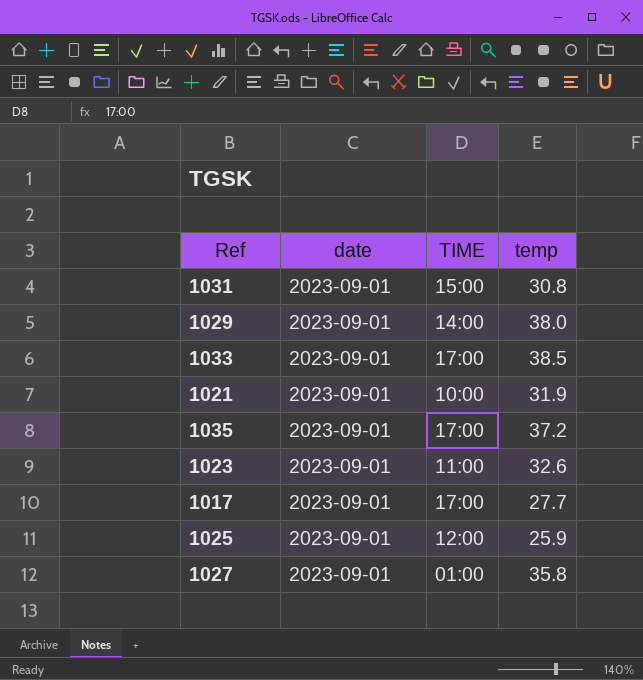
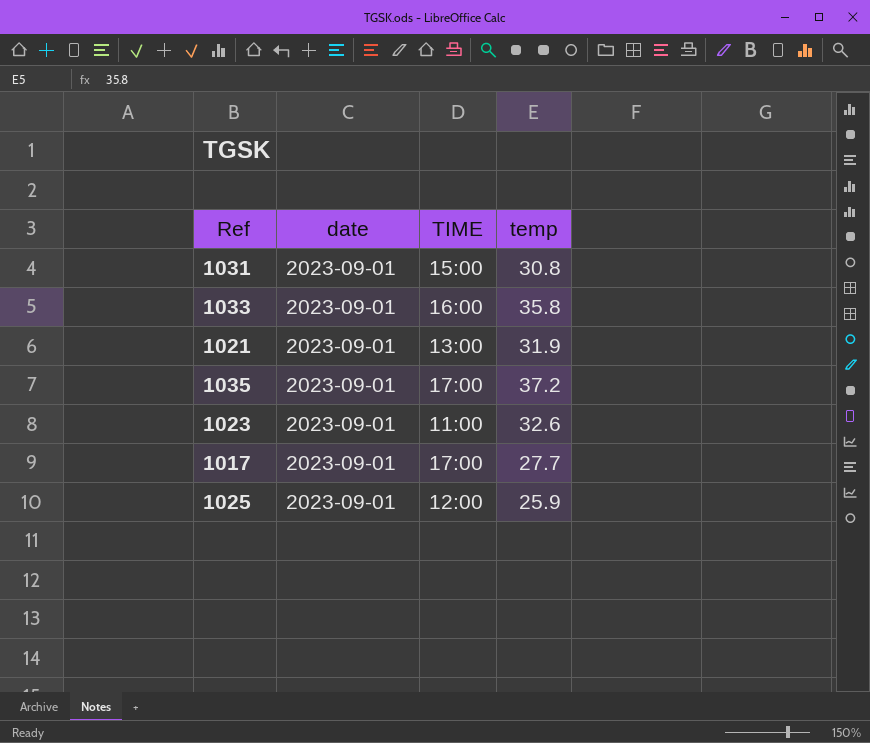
row 1029: 2023-09-01 | 14:00 | 38.0 -> none
row 1027: 2023-09-01 | 01:00 | 35.8 -> none
1033 | TIME: 17:00 -> 16:00
1033 | temp: 38.5 -> 35.8
1021 | TIME: 10:00 -> 13:00

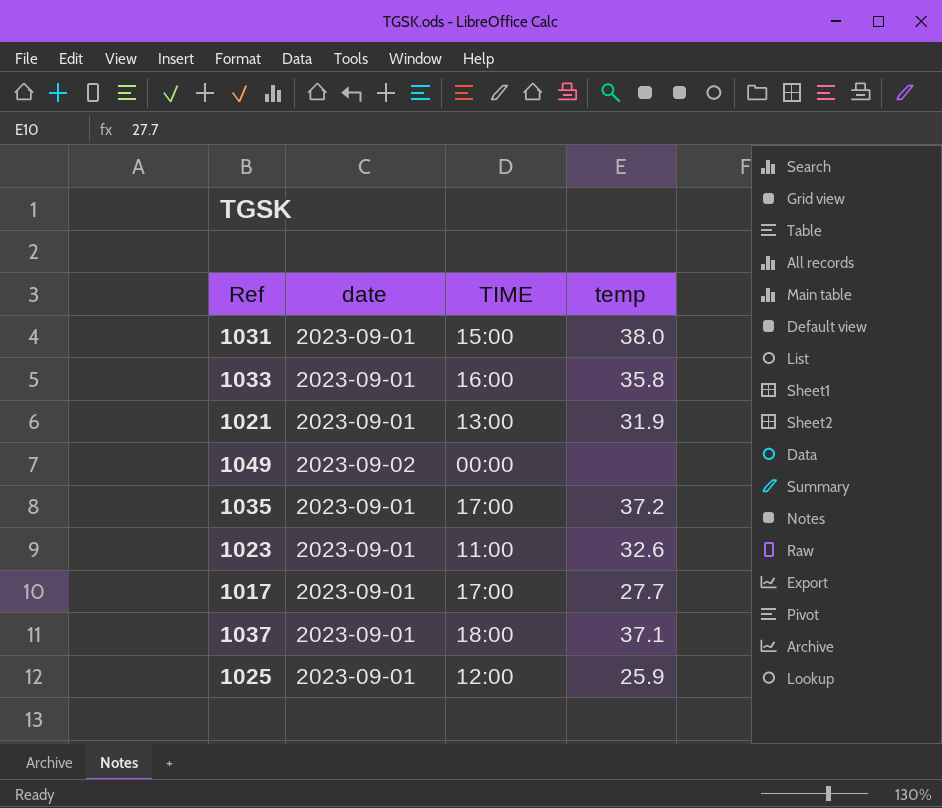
1031 | temp: 30.8 -> 38.0
row 1049: none -> 2023-09-02 | 00:00 | none
row 1037: none -> 2023-09-01 | 18:00 | 37.1

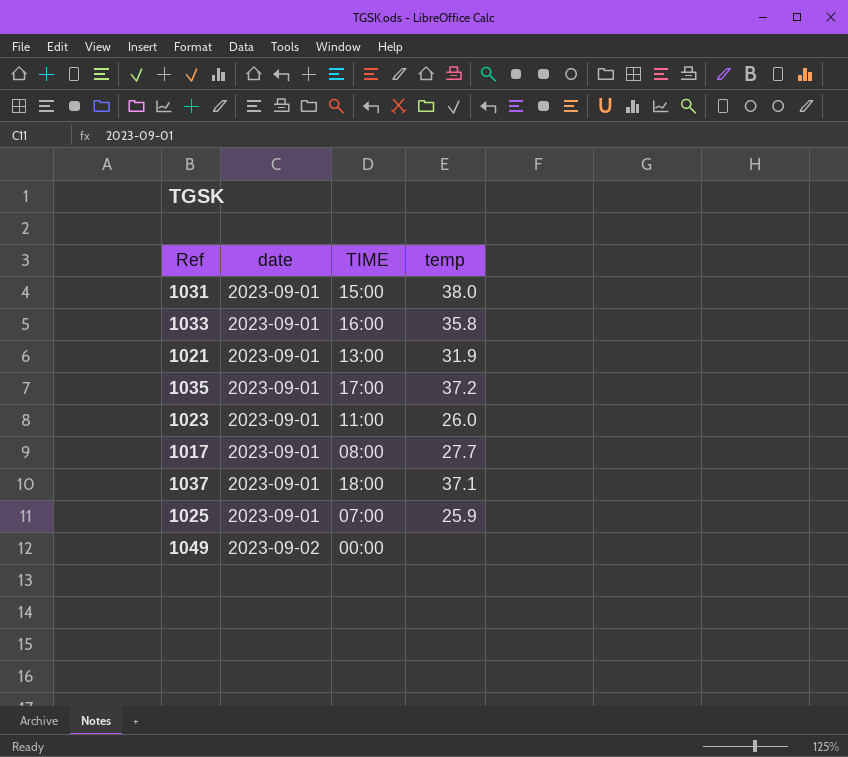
row order: none -> date ascending
1023 | temp: 32.6 -> 26.0
1017 | TIME: 17:00 -> 08:00
1025 | TIME: 12:00 -> 07:00

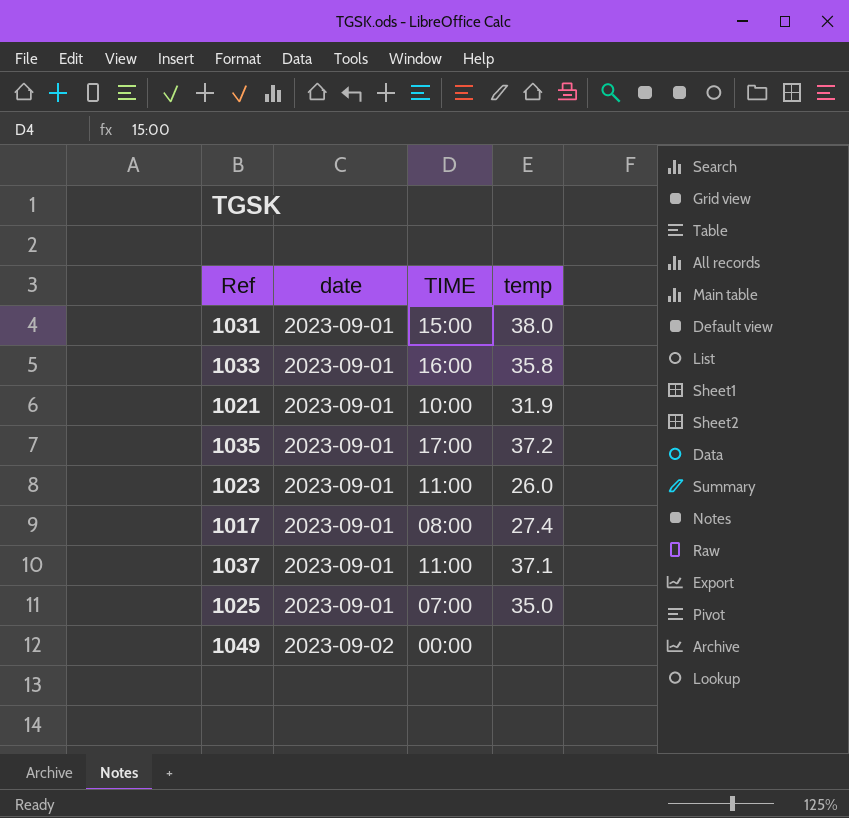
1021 | TIME: 13:00 -> 10:00
1017 | temp: 27.7 -> 27.4
1037 | TIME: 18:00 -> 11:00
1025 | temp: 25.9 -> 35.0

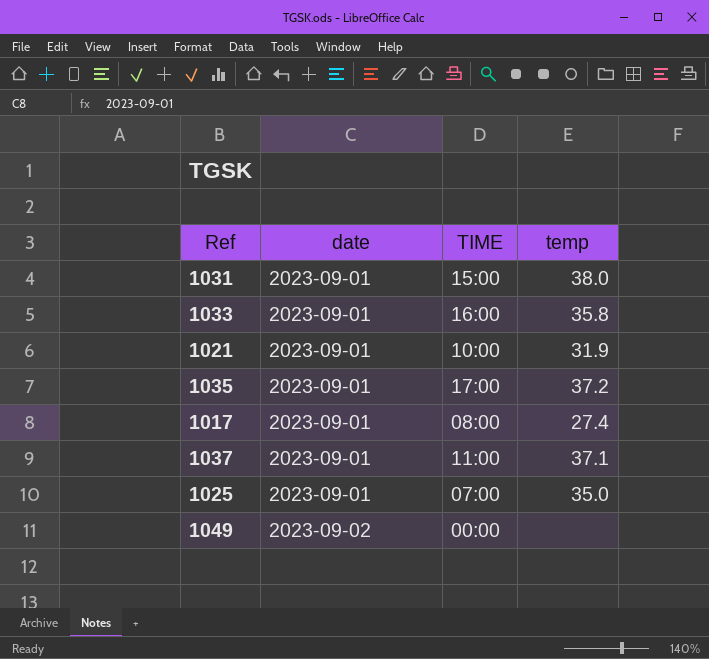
row 1023: 2023-09-01 | 11:00 | 26.0 -> none

